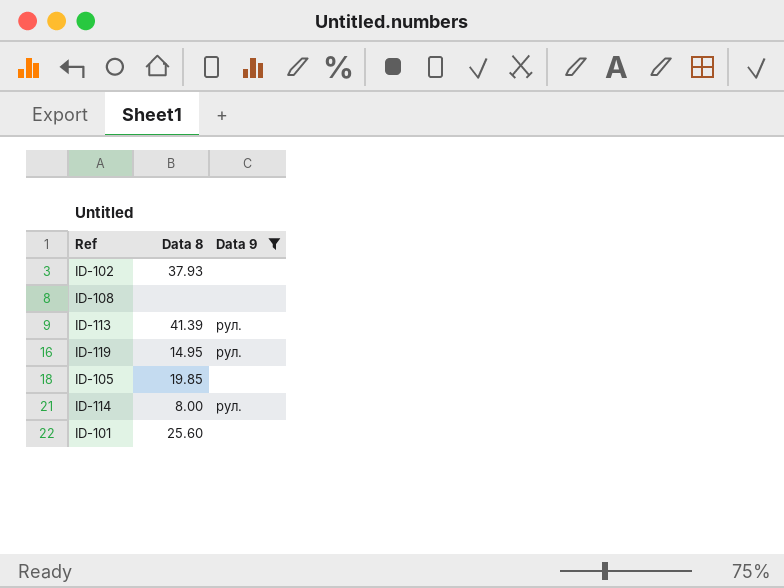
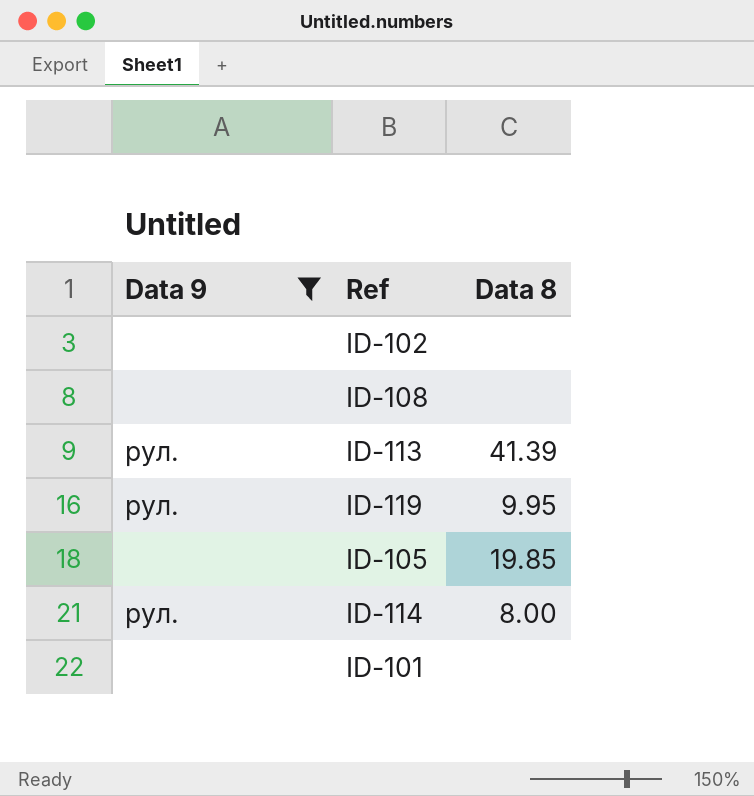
column Data 9 | position: 3 -> 1
ID-102 | Data 8: 37.93 -> none
ID-119 | Data 8: 14.95 -> 9.95
ID-101 | Data 8: 25.60 -> none

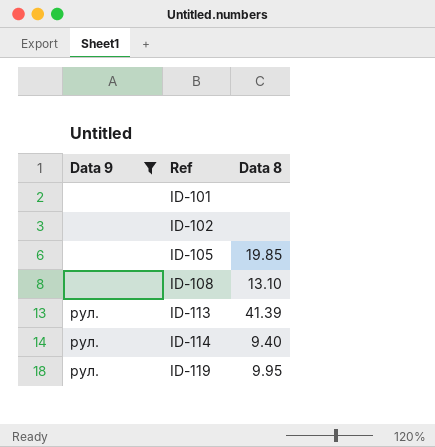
row order: none -> Ref ascending
ID-108 | Data 8: none -> 13.10
ID-114 | Data 8: 8.00 -> 9.40

